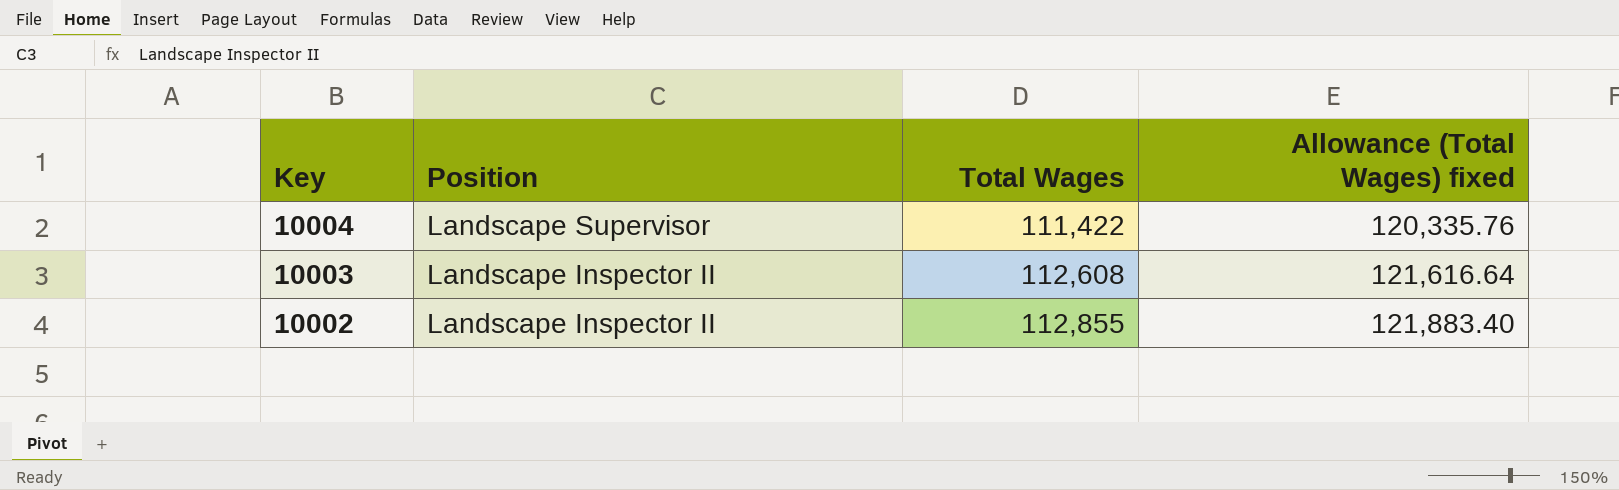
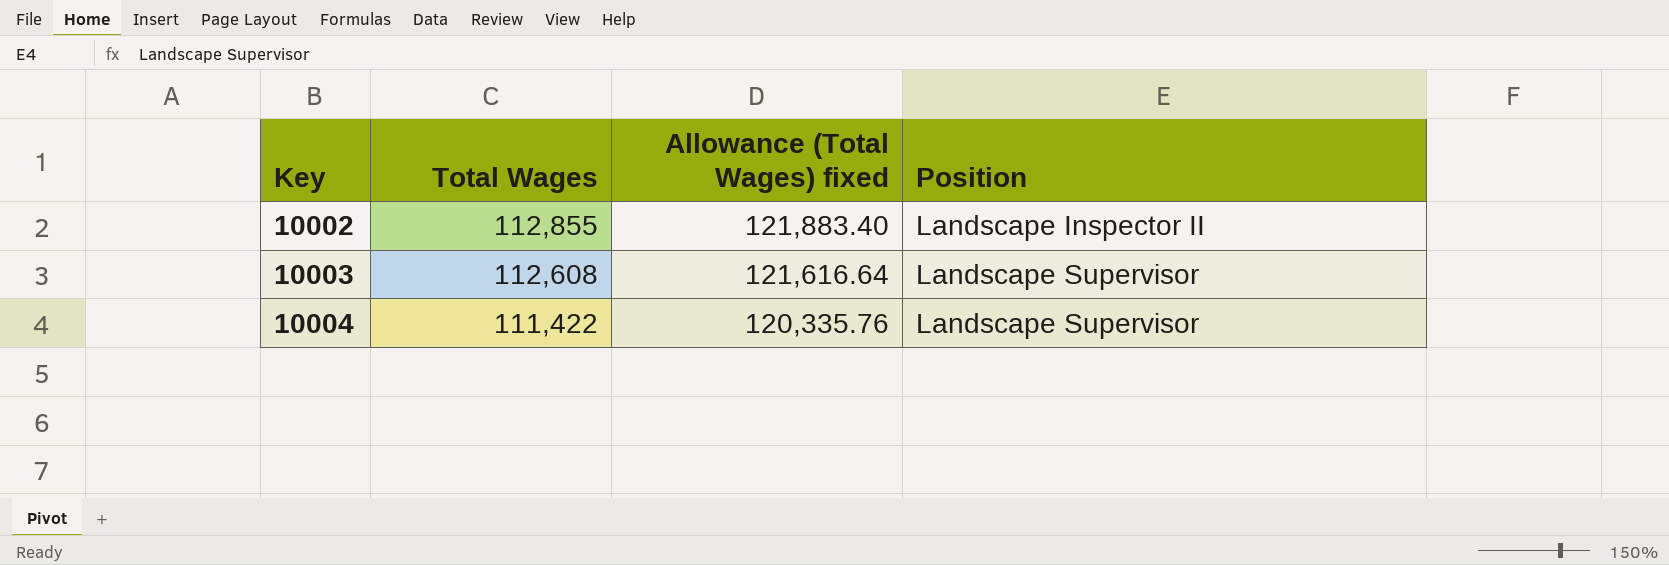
row order: Key descending -> Key ascending
column Position | position: 2 -> 4
10003 | Position: Landscape Inspector II -> Landscape Supervisor

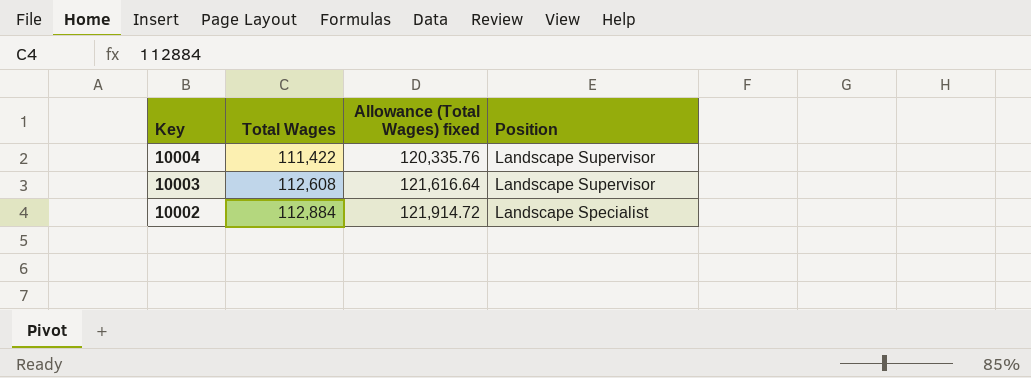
row order: Key ascending -> Key descending
10002 | Total Wages: 112,855 -> 112,884
10002 | Allowance (Total Wages) fixed: 121,883.40 -> 121,914.72
10002 | Position: Landscape Inspector II -> Landscape Specialist

